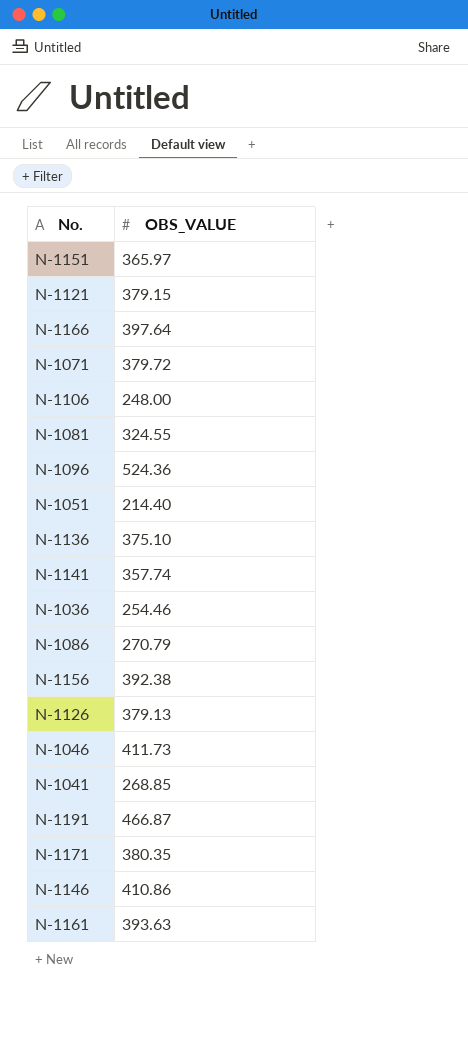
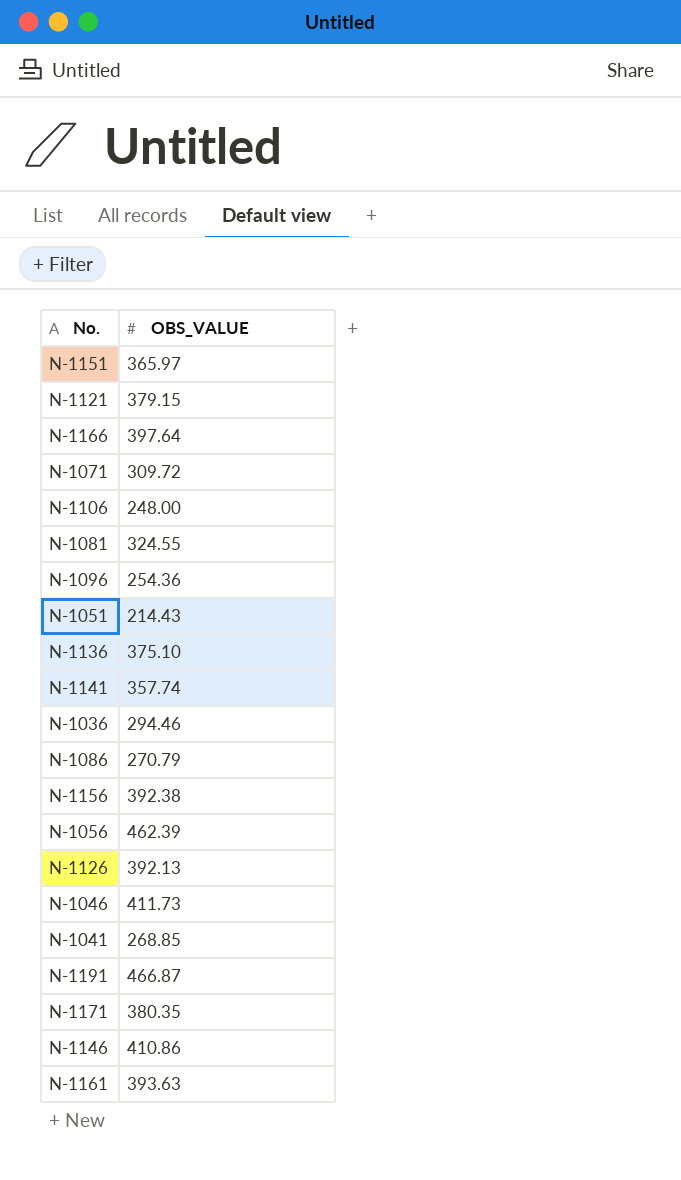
N-1071 | OBS_VALUE: 379.72 -> 309.72
N-1096 | OBS_VALUE: 524.36 -> 254.36
N-1051 | OBS_VALUE: 214.40 -> 214.43
N-1036 | OBS_VALUE: 254.46 -> 294.46
row N-1056: none -> 462.39
N-1126 | OBS_VALUE: 379.13 -> 392.13

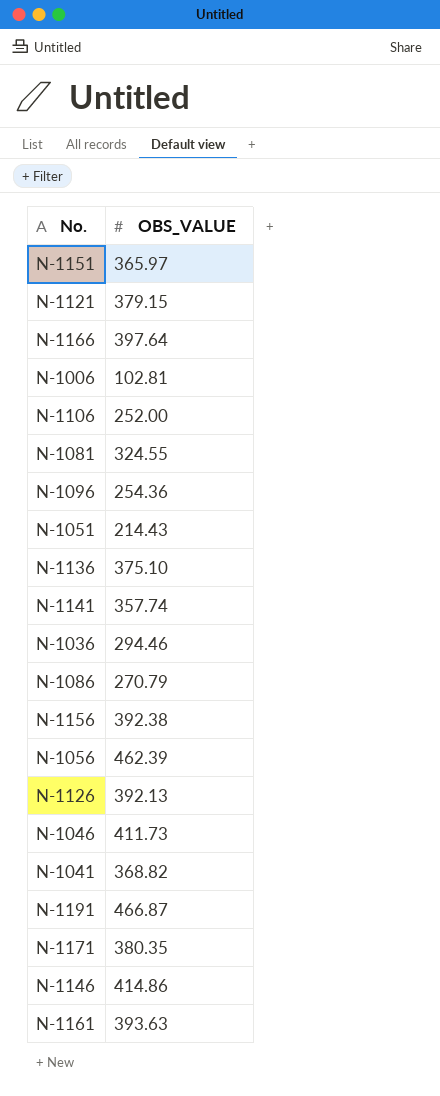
row N-1071: 309.72 -> none
row N-1006: none -> 102.81
N-1106 | OBS_VALUE: 248.00 -> 252.00
N-1041 | OBS_VALUE: 268.85 -> 368.82
N-1146 | OBS_VALUE: 410.86 -> 414.86

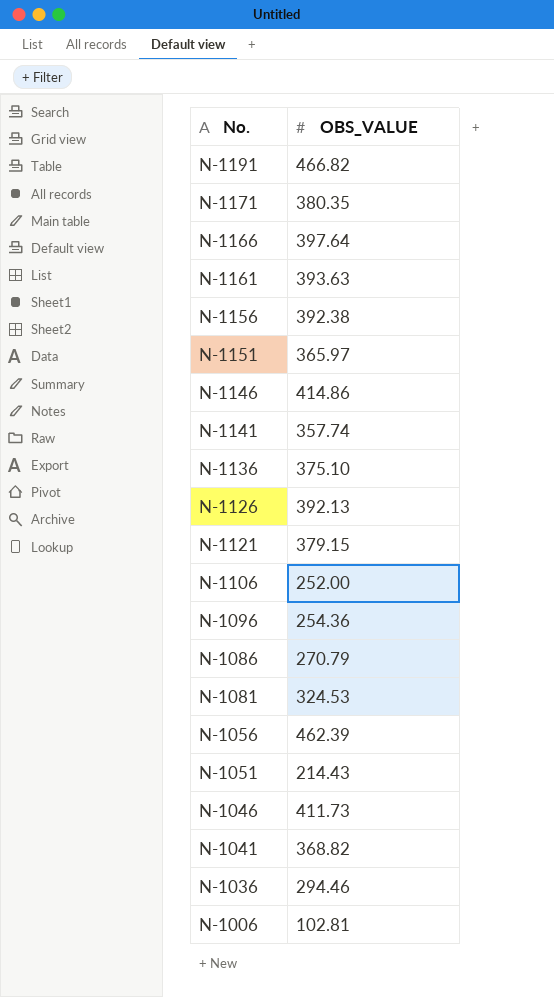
row order: none -> No. descending
N-1191 | OBS_VALUE: 466.87 -> 466.82
N-1081 | OBS_VALUE: 324.55 -> 324.53

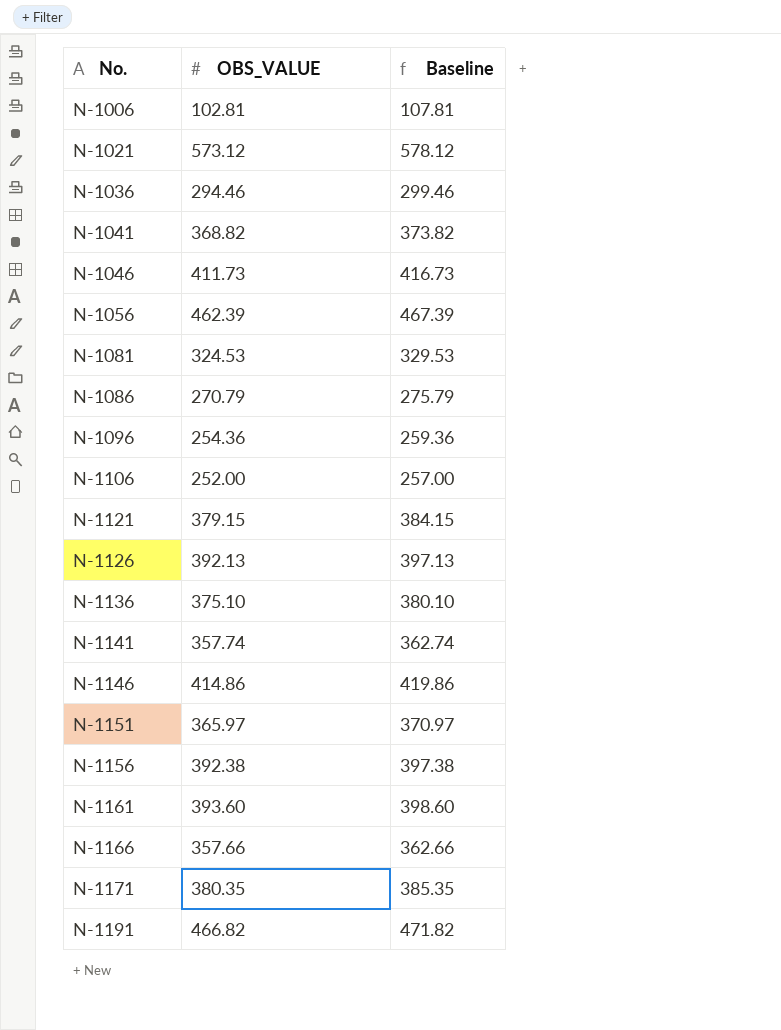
row order: No. descending -> No. ascending
column Baseline | formula: none -> [OBS_VALUE] + 5
row N-1051: 214.43 -> none
row N-1021: none -> 573.12 | 578.12
N-1161 | OBS_VALUE: 393.63 -> 393.60
N-1166 | OBS_VALUE: 397.64 -> 357.66

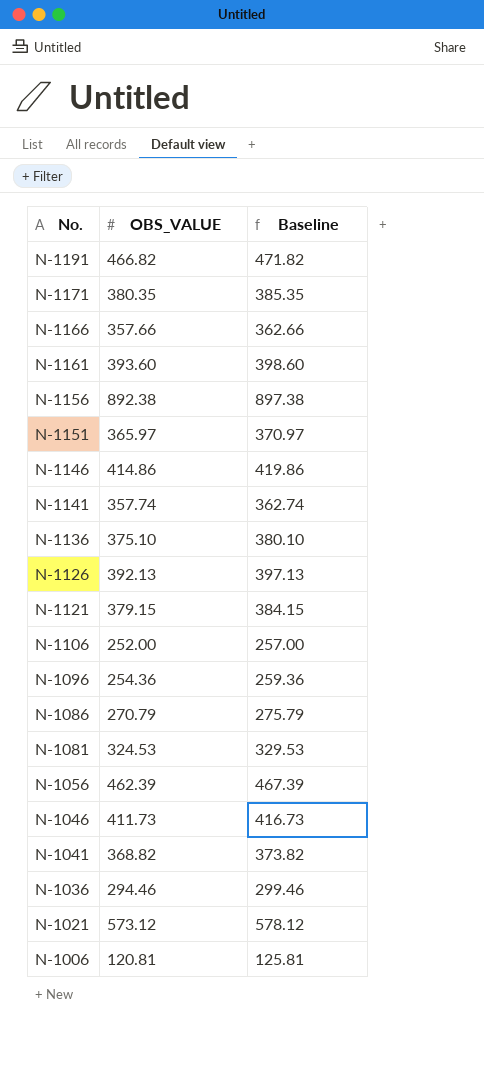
row order: No. ascending -> No. descending
N-1156 | OBS_VALUE: 392.38 -> 892.38
N-1156 | Baseline: 397.38 -> 897.38
N-1006 | OBS_VALUE: 102.81 -> 120.81
N-1006 | Baseline: 107.81 -> 125.81

